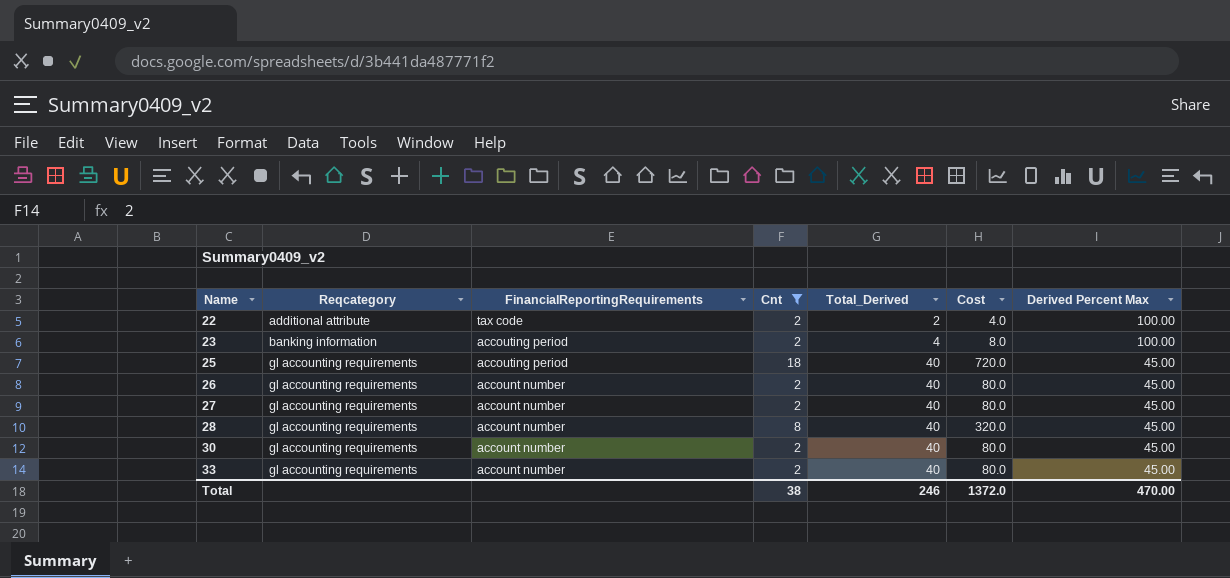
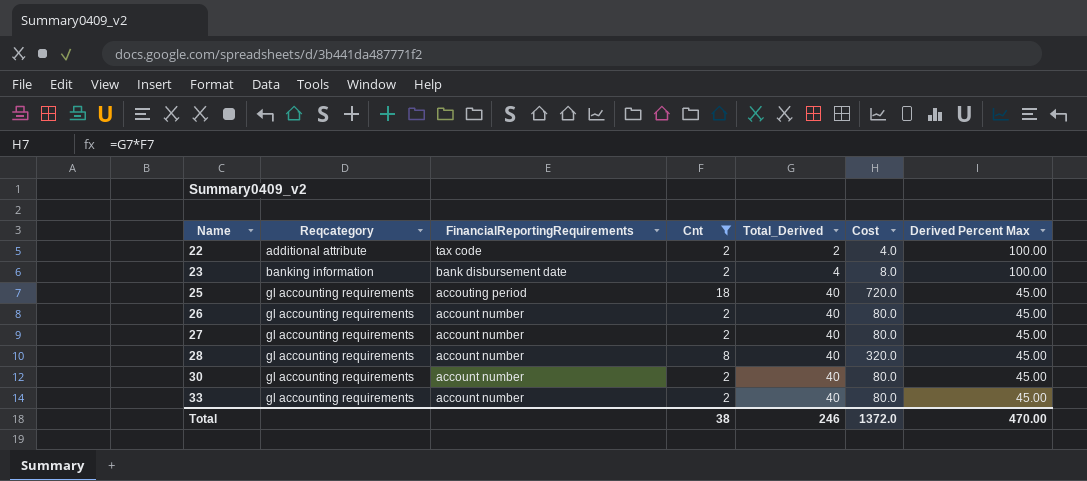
23 | FinancialReportingRequirements: accouting period -> bank disbursement date

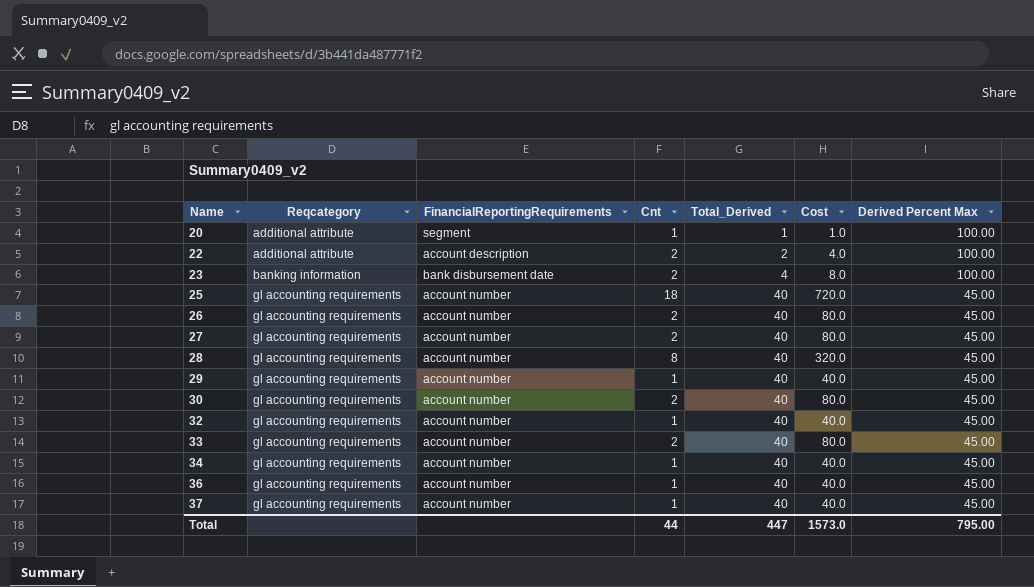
filter: Cnt != 1 -> none
22 | FinancialReportingRequirements: tax code -> account description
25 | FinancialReportingRequirements: accouting period -> account number
Total | Cnt: 38 -> 44
Total | Total_Derived: 246 -> 447
Total | Cost: 1372.0 -> 1573.0
Total | Derived Percent Max: 470.00 -> 795.00

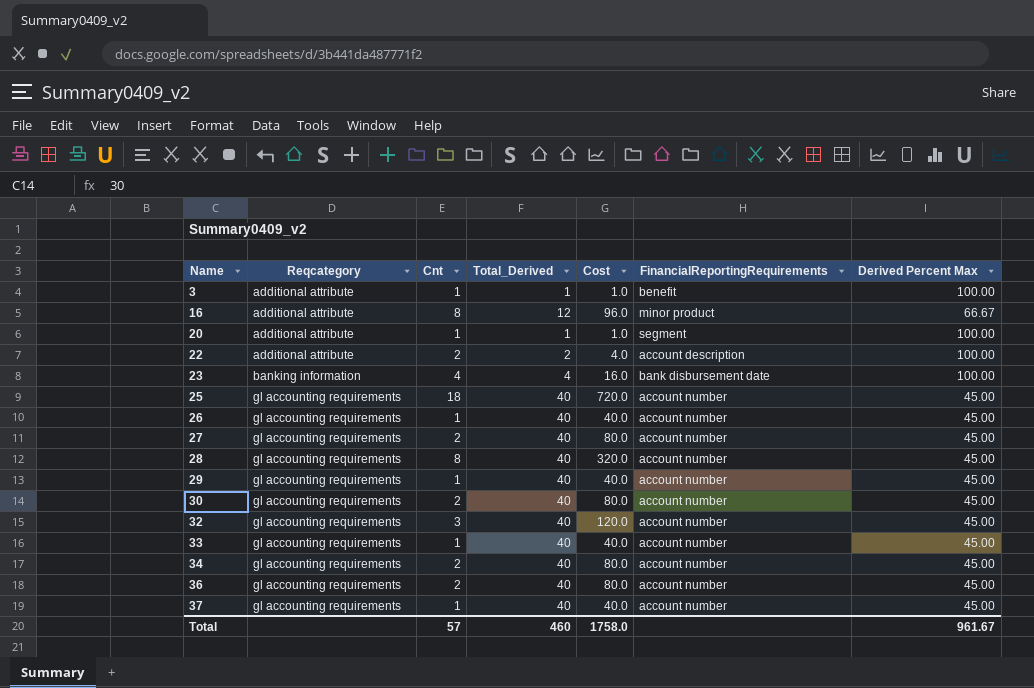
column FinancialReportingRequirements | position: 3 -> 6
row 3: none -> additional attribute | 1 | 1 | 1.0 | benefit | 100.00
row 16: none -> additional attribute | 8 | 12 | 96.0 | minor product | 66.67
23 | Cnt: 2 -> 4
23 | Cost: 8.0 -> 16.0
26 | Cnt: 2 -> 1
26 | Cost: 80.0 -> 40.0
32 | Cnt: 1 -> 3
32 | Cost: 40.0 -> 120.0
33 | Cnt: 2 -> 1
33 | Cost: 80.0 -> 40.0
34 | Cnt: 1 -> 2
34 | Cost: 40.0 -> 80.0
36 | Cnt: 1 -> 2
36 | Cost: 40.0 -> 80.0
Total | Cnt: 44 -> 57
Total | Total_Derived: 447 -> 460
Total | Cost: 1573.0 -> 1758.0
Total | Derived Percent Max: 795.00 -> 961.67

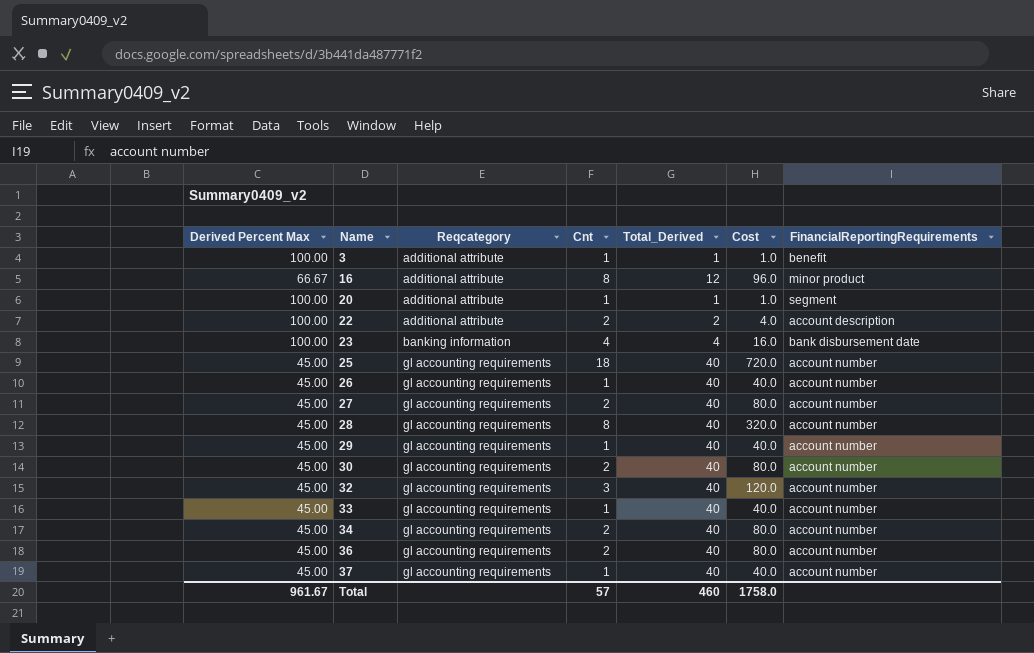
column Derived Percent Max | position: 7 -> 1

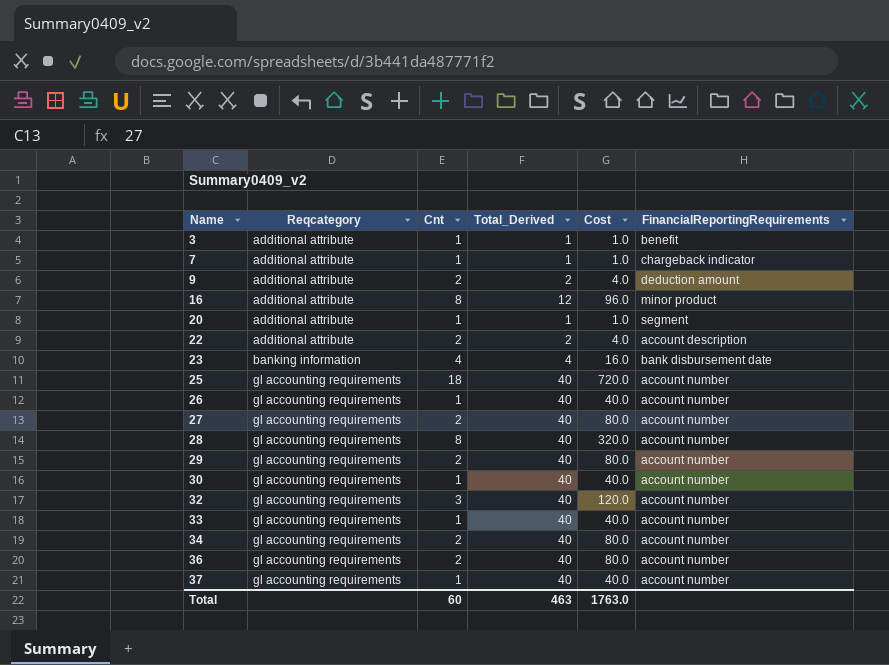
column Derived Percent Max | position: 1 -> none
row 7: none -> additional attribute | 1 | 1 | 1.0 | chargeback indicator
row 9: none -> additional attribute | 2 | 2 | 4.0 | deduction amount
29 | Cnt: 1 -> 2
29 | Cost: 40.0 -> 80.0
30 | Cnt: 2 -> 1
30 | Cost: 80.0 -> 40.0
Total | Cnt: 57 -> 60
Total | Total_Derived: 460 -> 463
Total | Cost: 1758.0 -> 1763.0

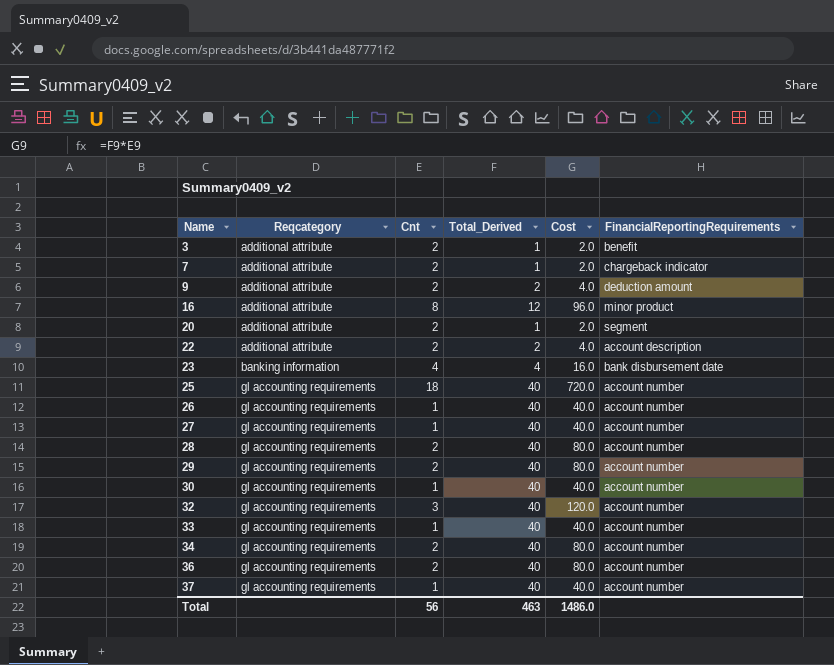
3 | Cnt: 1 -> 2
3 | Cost: 1.0 -> 2.0
7 | Cnt: 1 -> 2
7 | Cost: 1.0 -> 2.0
20 | Cnt: 1 -> 2
20 | Cost: 1.0 -> 2.0
27 | Cnt: 2 -> 1
27 | Cost: 80.0 -> 40.0
28 | Cnt: 8 -> 2
28 | Cost: 320.0 -> 80.0
Total | Cnt: 60 -> 56
Total | Cost: 1763.0 -> 1486.0

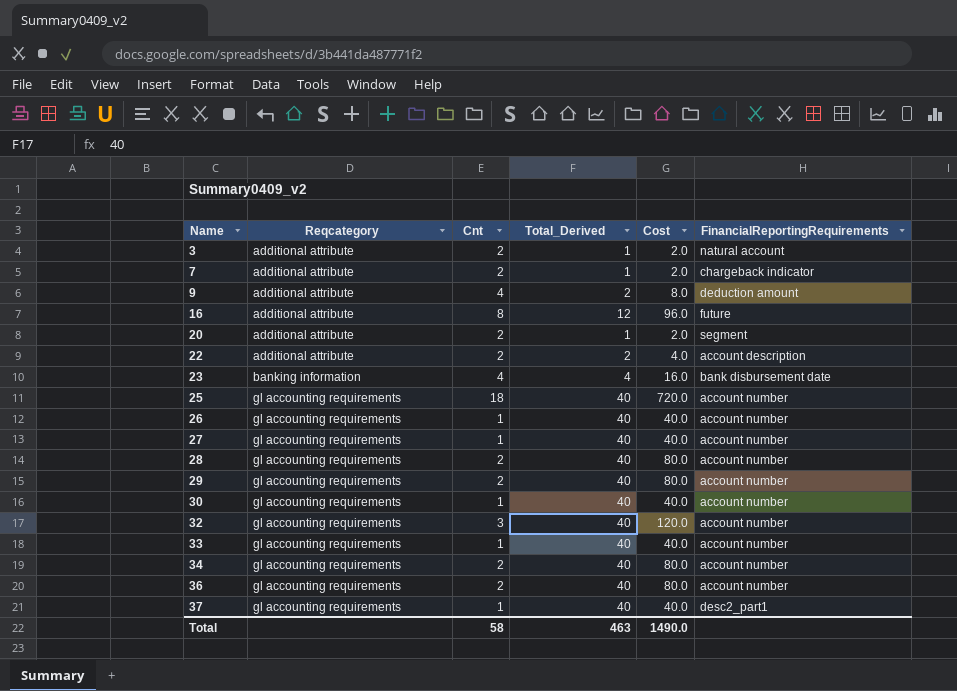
3 | FinancialReportingRequirements: benefit -> natural account
9 | Cnt: 2 -> 4
9 | Cost: 4.0 -> 8.0
16 | FinancialReportingRequirements: minor product -> future
37 | FinancialReportingRequirements: account number -> desc2_part1
Total | Cnt: 56 -> 58
Total | Cost: 1486.0 -> 1490.0

